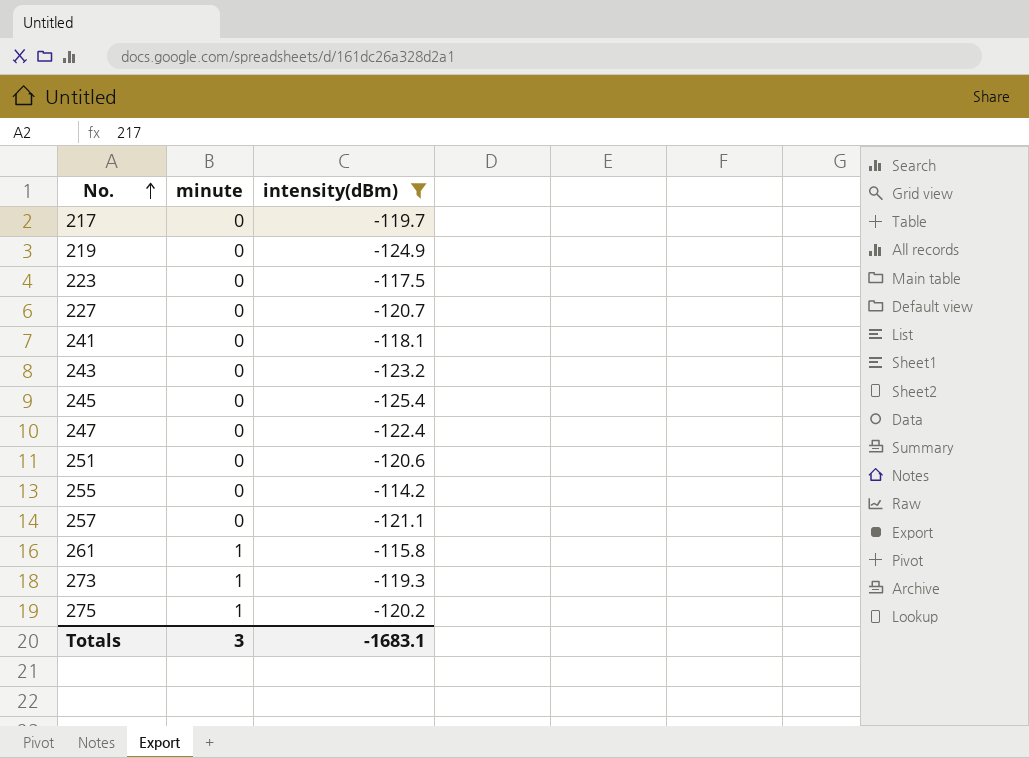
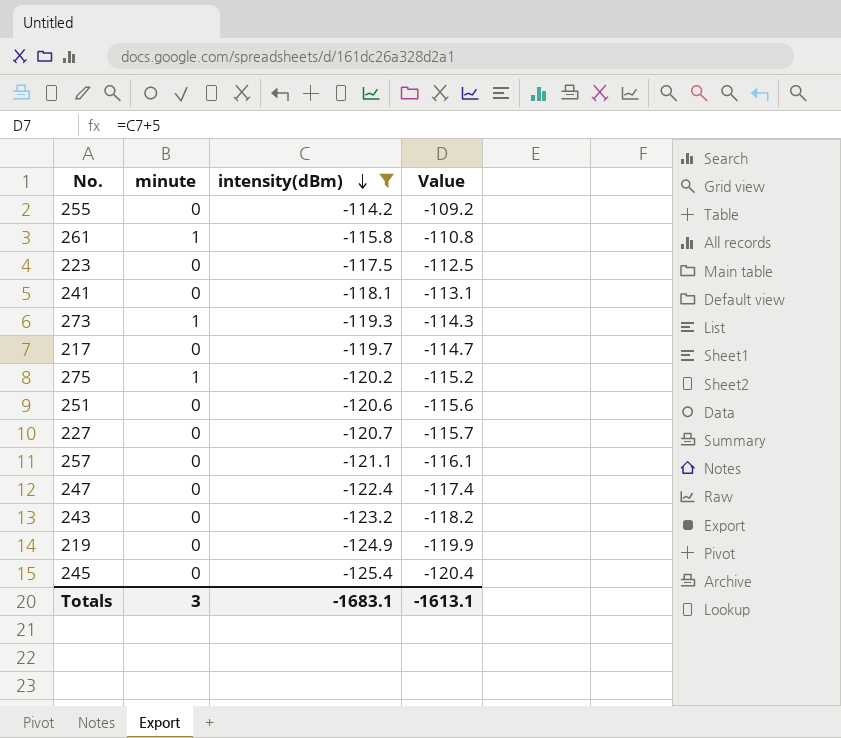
row order: No. ascending -> intensity(dBm) descending
column Value | formula: none -> [intensity(dBm)] + 5

